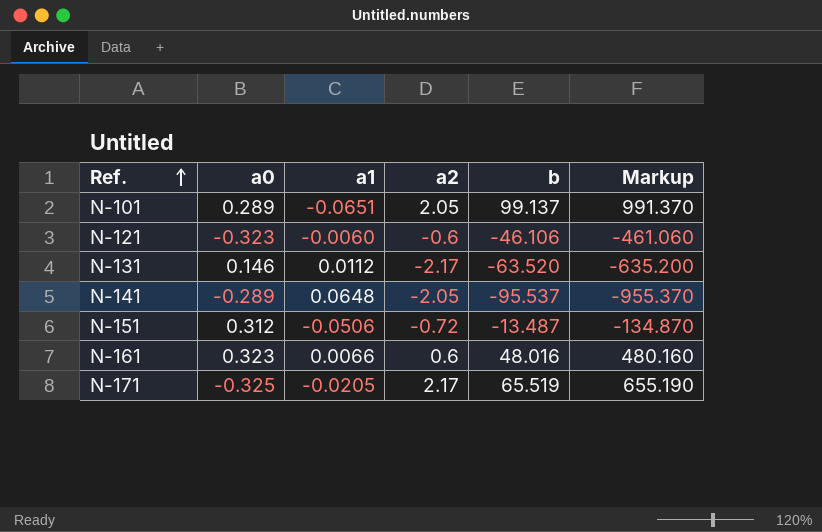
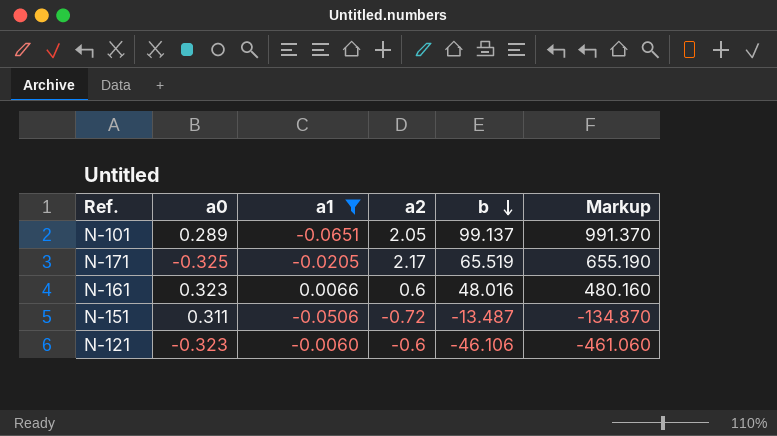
filter: none -> a1 <= 0.0066
row order: Ref. ascending -> b descending
N-151 | a0: 0.312 -> 0.311

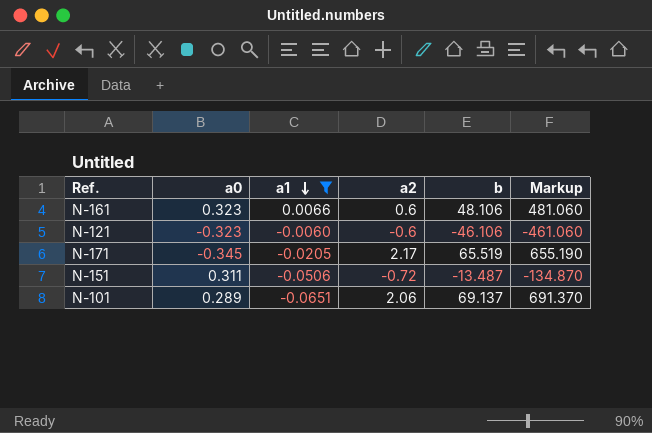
row order: b descending -> a1 descending
N-161 | b: 48.016 -> 48.106
N-161 | Markup: 480.160 -> 481.060
N-171 | a0: -0.325 -> -0.345
N-101 | a2: 2.05 -> 2.06
N-101 | b: 99.137 -> 69.137
N-101 | Markup: 991.370 -> 691.370

